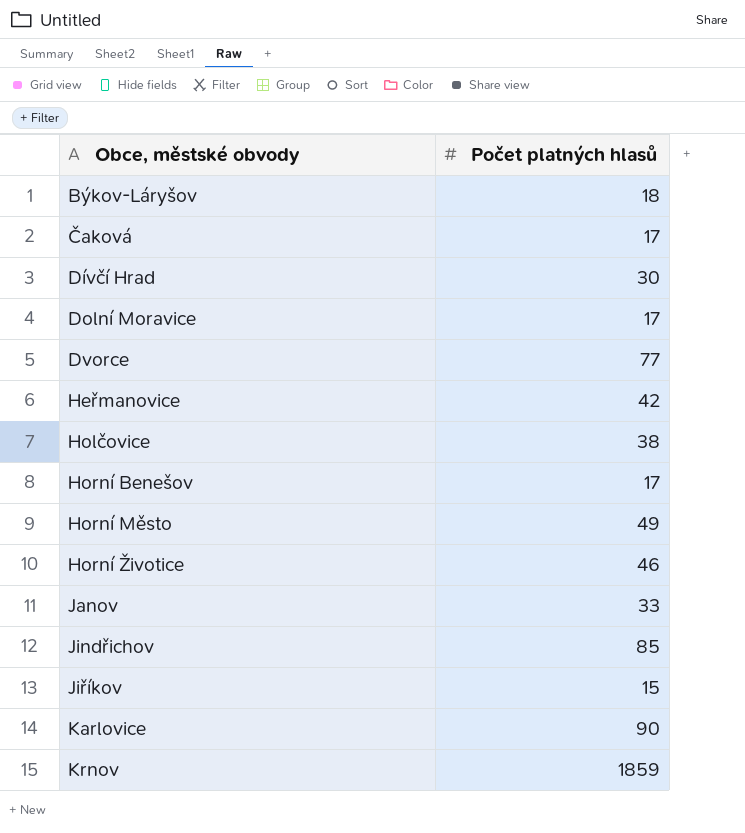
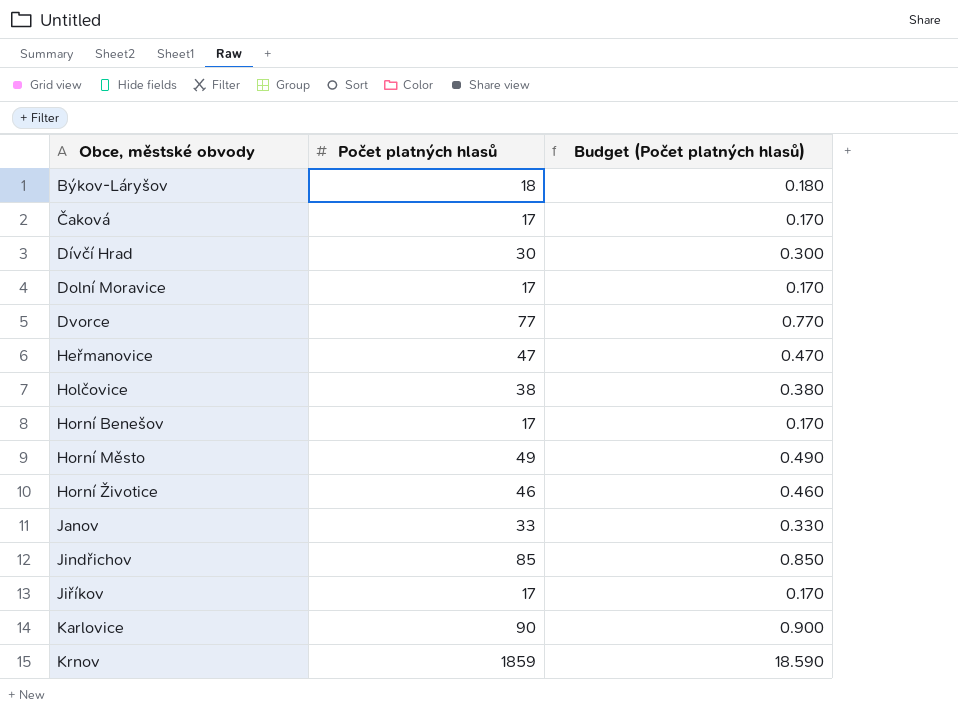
column Budget (Počet platných hlasů) | formula: none -> [Počet platných hlasů] * 0.01
Heřmanovice | Počet platných hlasů: 42 -> 47
Jiříkov | Počet platných hlasů: 15 -> 17

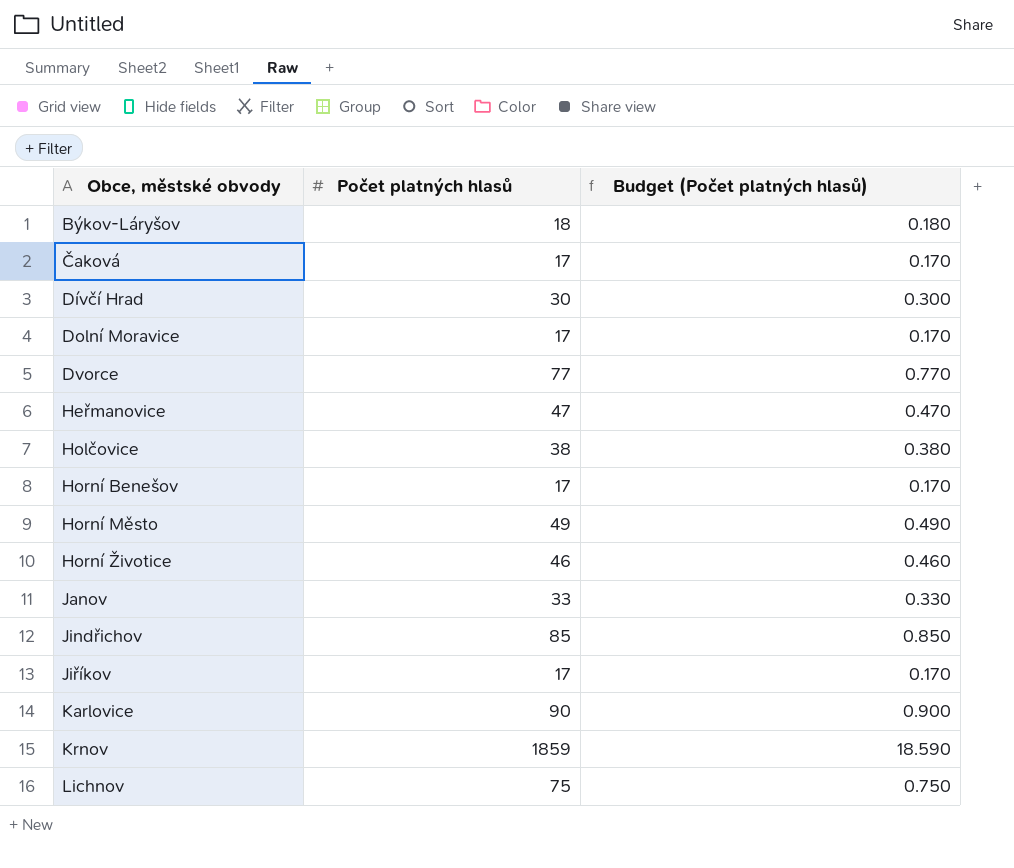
row Lichnov: none -> 75 | 0.750

